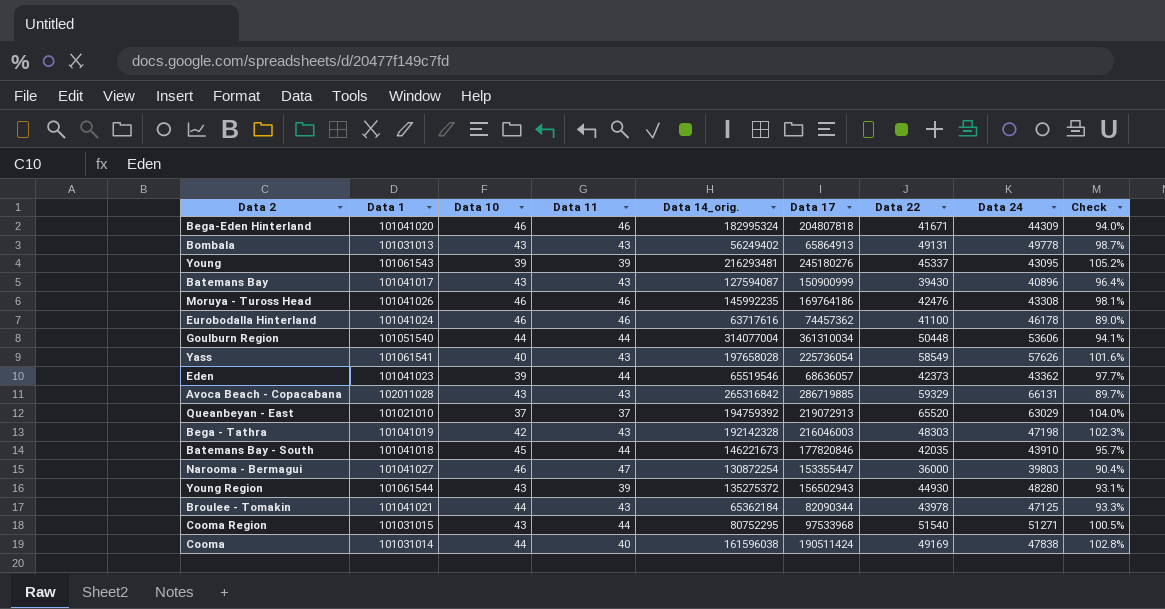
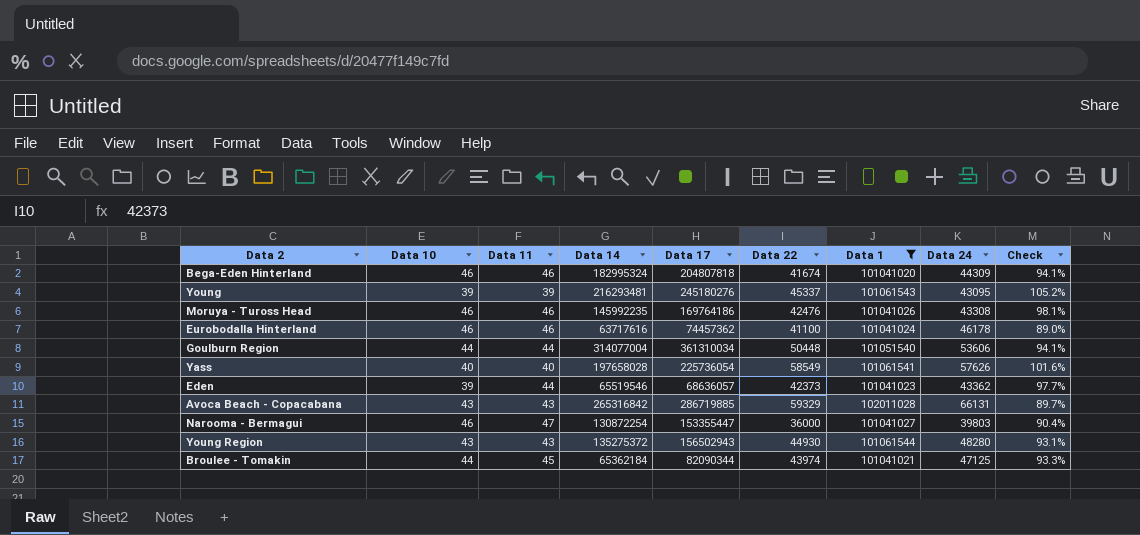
filter: none -> Data 1 >= 101041020
column name: Data 14_orig. -> Data 14
column Data 1 | position: 2 -> 7
Bega-Eden Hinterland | Data 22: 41671 -> 41674
Bega-Eden Hinterland | Check: 94.0% -> 94.1%
Yass | Data 11: 43 -> 40
Young Region | Data 11: 39 -> 43
Broulee - Tomakin | Data 11: 43 -> 45
Broulee - Tomakin | Data 22: 43978 -> 43974

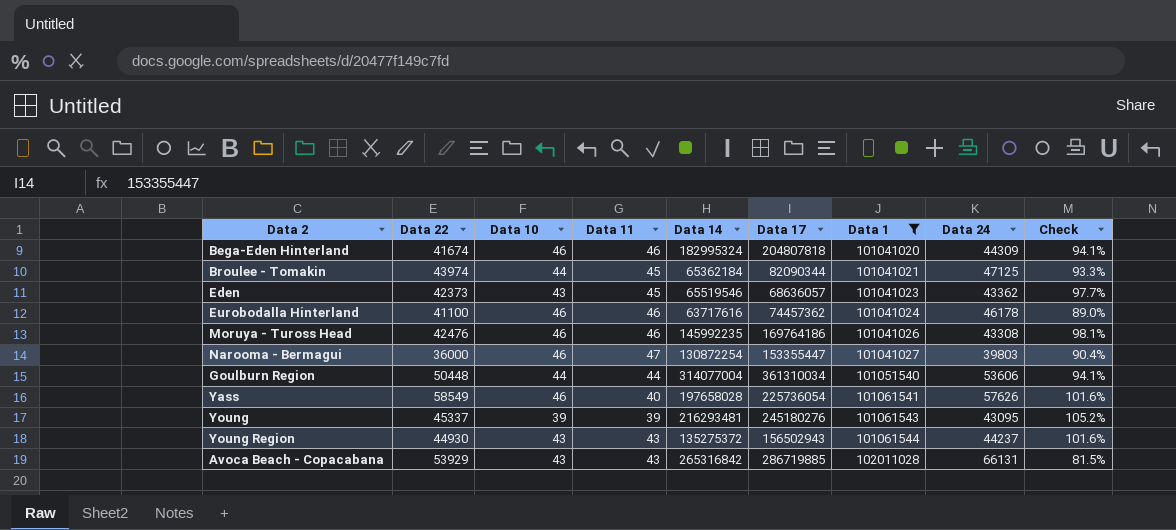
row order: none -> Data 1 ascending
column Data 22 | position: 6 -> 2
Eden | Data 10: 39 -> 43
Eden | Data 11: 44 -> 45
Yass | Data 10: 40 -> 46
Young Region | Data 24: 48280 -> 44237
Young Region | Check: 93.1% -> 101.6%
Avoca Beach - Copacabana | Data 22: 59329 -> 53929
Avoca Beach - Copacabana | Check: 89.7% -> 81.5%

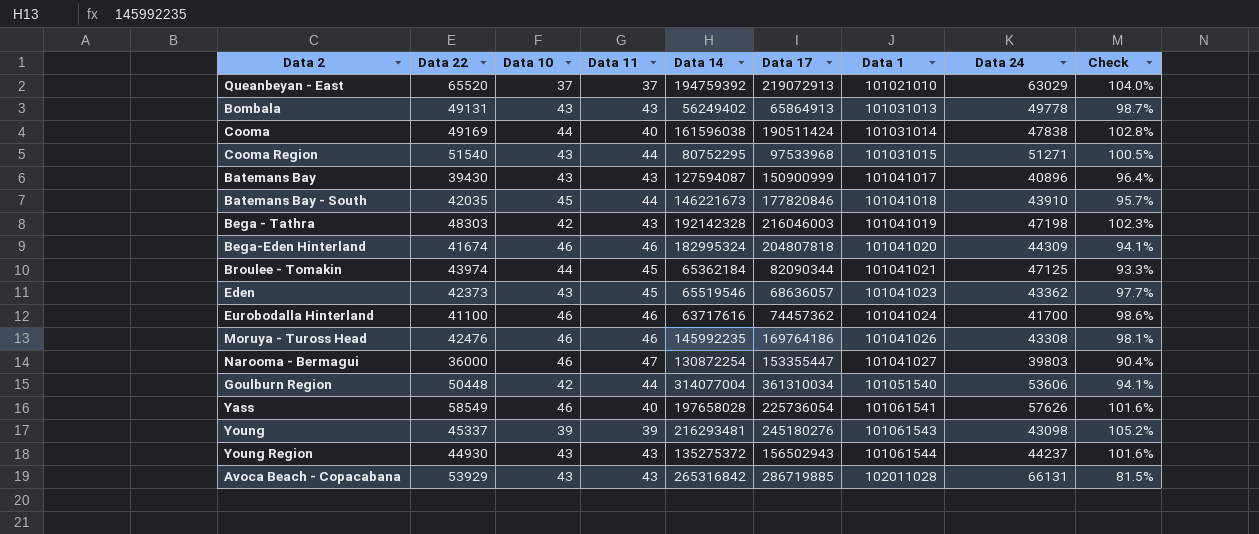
filter: Data 1 >= 101041020 -> none
Eurobodalla Hinterland | Data 24: 46178 -> 41700
Eurobodalla Hinterland | Check: 89.0% -> 98.6%
Goulburn Region | Data 10: 44 -> 42
Young | Data 24: 43095 -> 43098

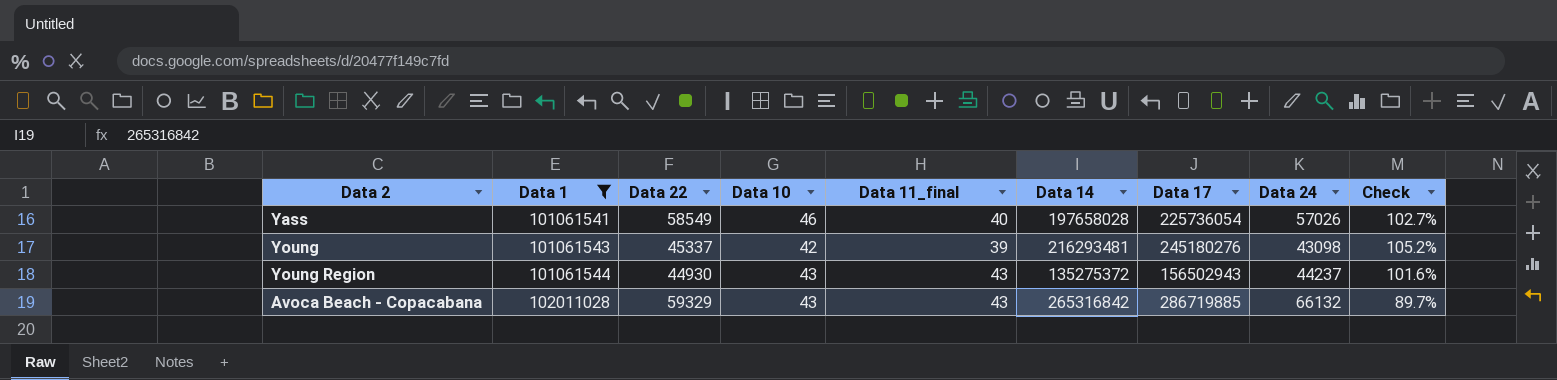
filter: none -> Data 1 >= 101061541
column Data 1 | position: 7 -> 2
column name: Data 11 -> Data 11_final
Yass | Data 24: 57626 -> 57026
Yass | Check: 101.6% -> 102.7%
Young | Data 10: 39 -> 42
Avoca Beach - Copacabana | Data 22: 53929 -> 59329
Avoca Beach - Copacabana | Data 24: 66131 -> 66132
Avoca Beach - Copacabana | Check: 81.5% -> 89.7%

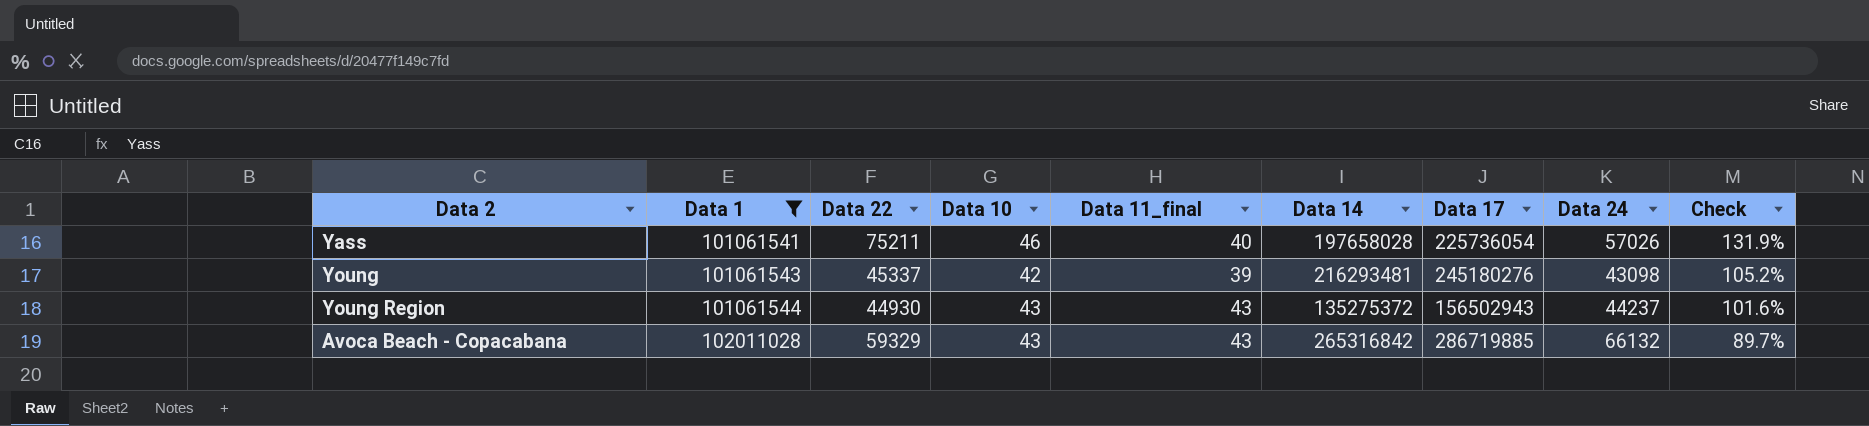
Yass | Data 22: 58549 -> 75211
Yass | Check: 102.7% -> 131.9%

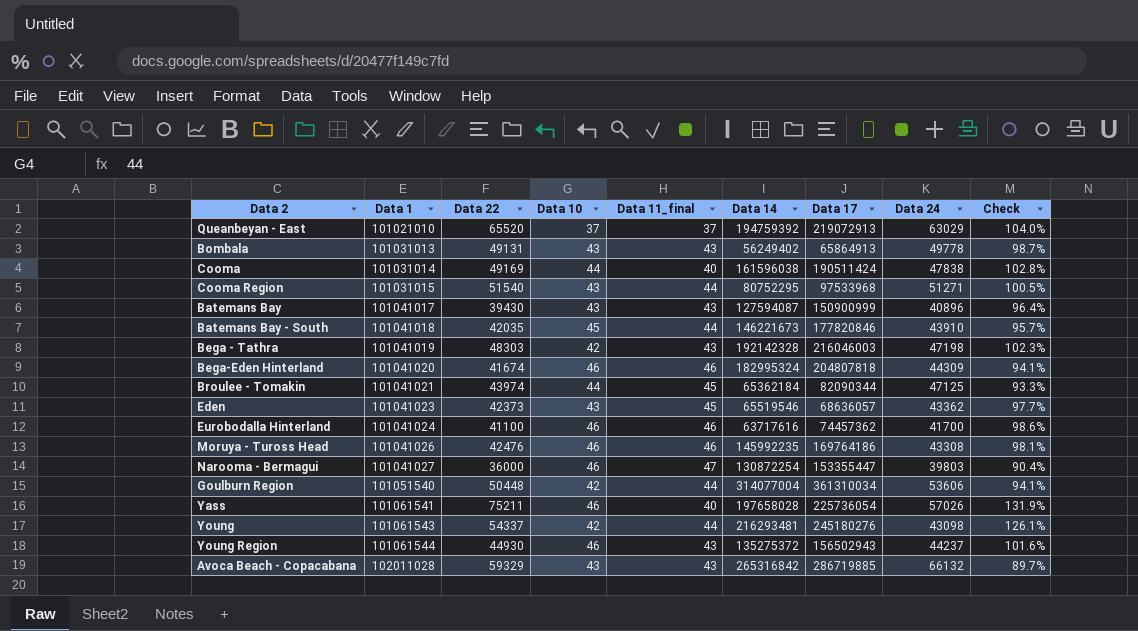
filter: Data 1 >= 101061541 -> none
Young | Data 22: 45337 -> 54337
Young | Data 11_final: 39 -> 44
Young | Check: 105.2% -> 126.1%
Young Region | Data 10: 43 -> 46

